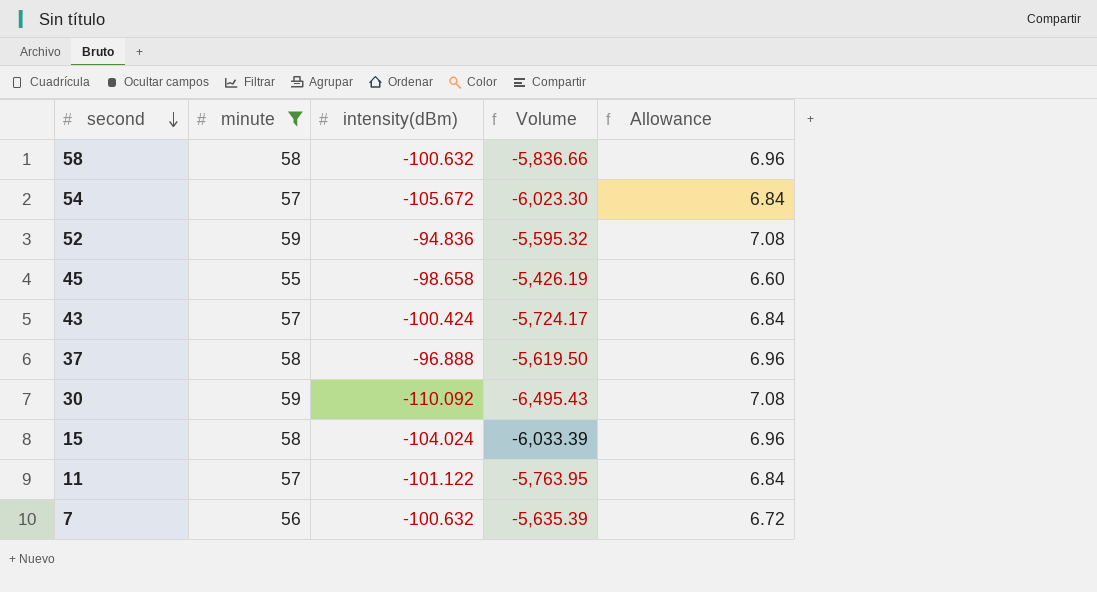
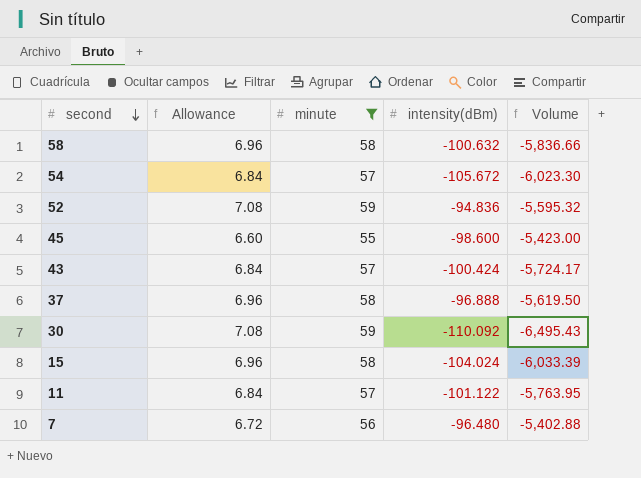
column Allowance | position: 5 -> 2
45 | intensity(dBm): -98.658 -> -98.600
45 | Volume: -5,426.19 -> -5,423.00
7 | intensity(dBm): -100.632 -> -96.480
7 | Volume: -5,635.39 -> -5,402.88

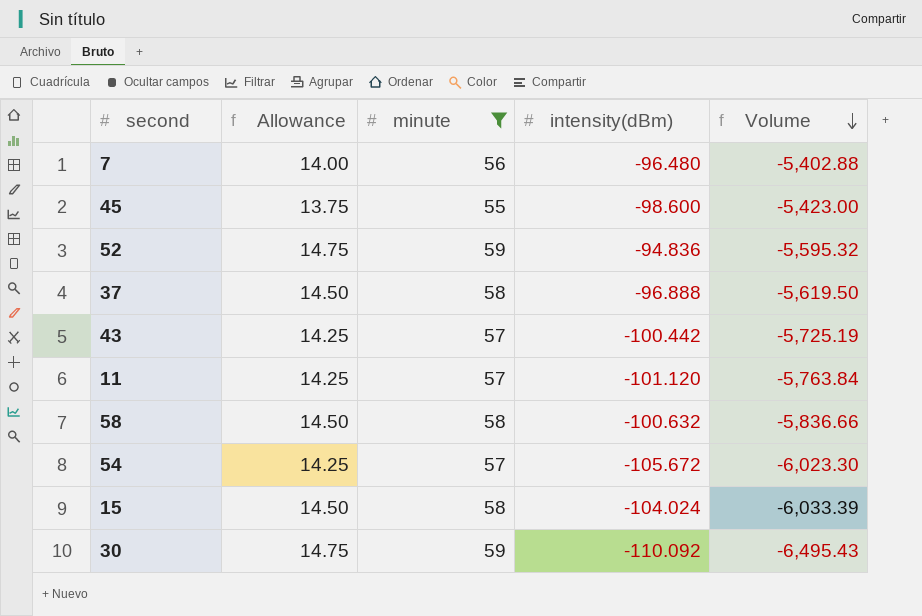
row order: second descending -> Volume descending
column Allowance | formula: [minute] * 0.12 -> [minute] * 0.25
43 | intensity(dBm): -100.424 -> -100.442
43 | Volume: -5,724.17 -> -5,725.19
11 | intensity(dBm): -101.122 -> -101.120
11 | Volume: -5,763.95 -> -5,763.84

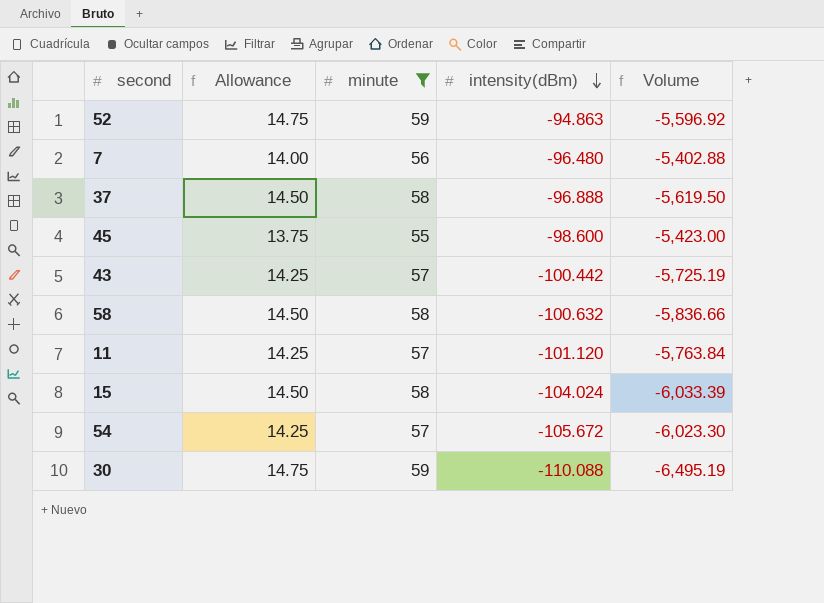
row order: Volume descending -> intensity(dBm) descending
52 | intensity(dBm): -94.836 -> -94.863
52 | Volume: -5,595.32 -> -5,596.92
30 | intensity(dBm): -110.092 -> -110.088
30 | Volume: -6,495.43 -> -6,495.19

